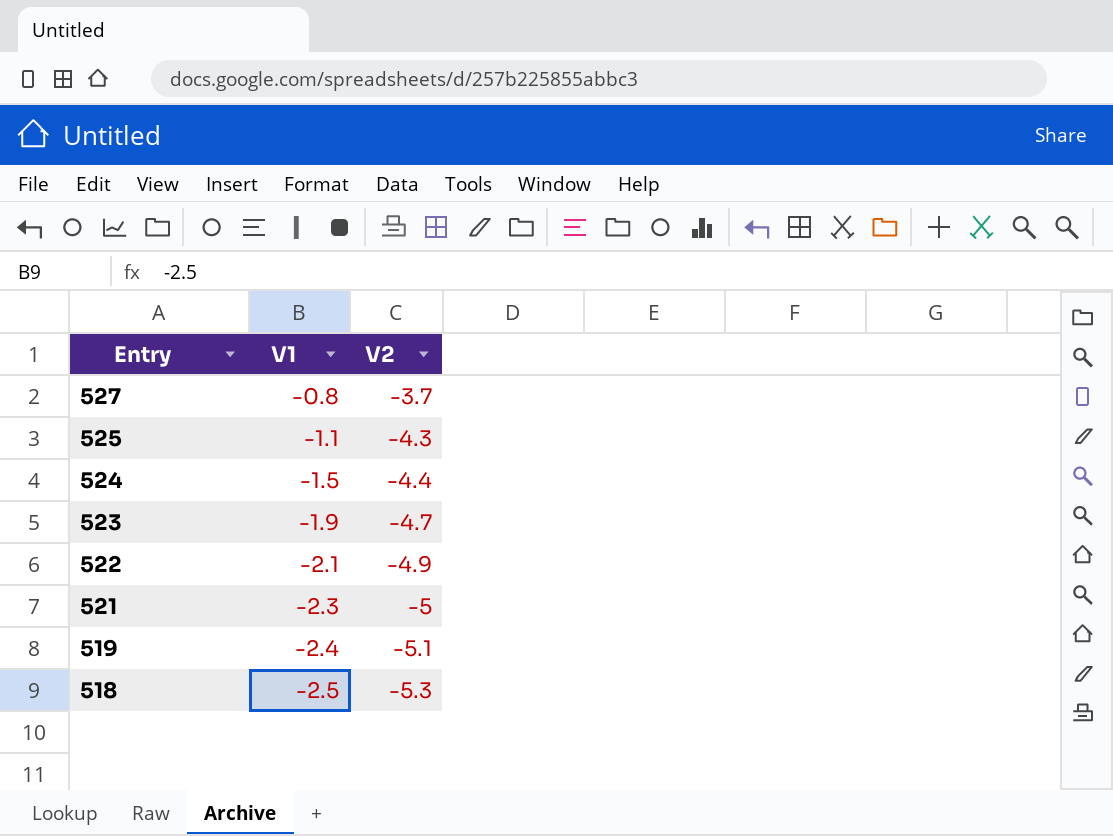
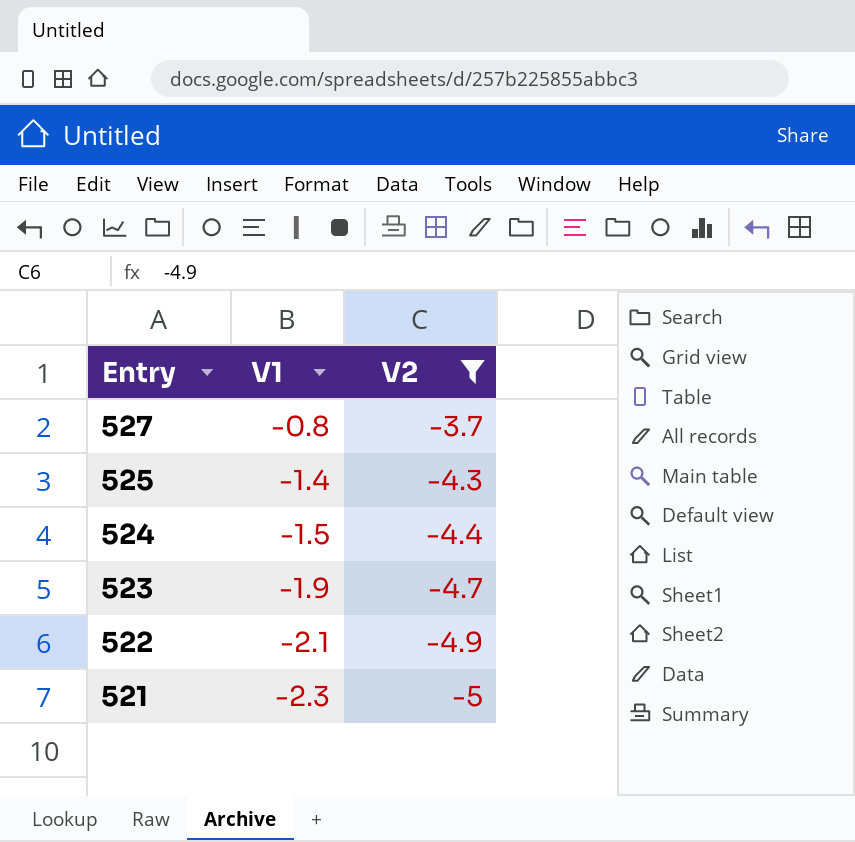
filter: none -> V2 >= -5
525 | V1: -1.1 -> -1.4

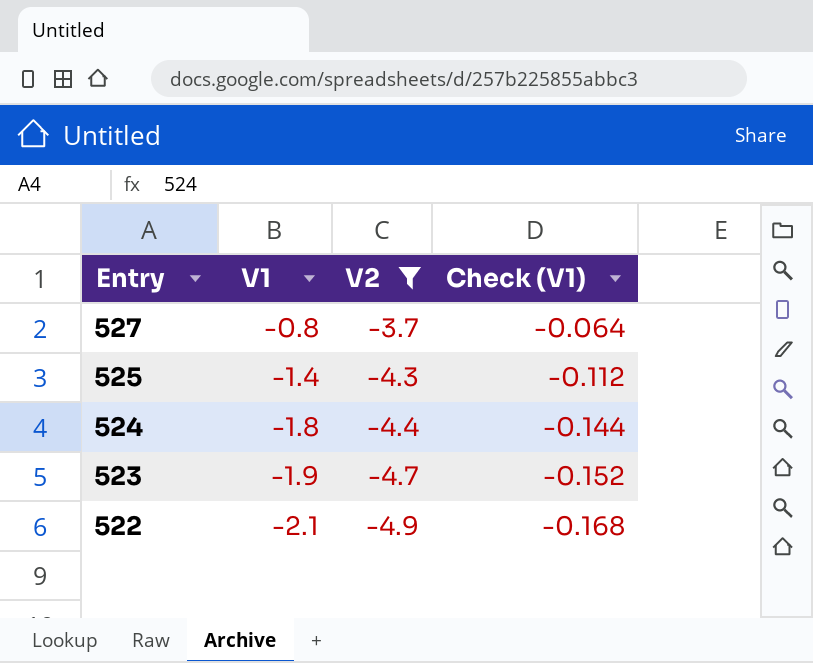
column Check (V1) | formula: none -> [V1] * 0.08
row 521: -2.3 | -5 -> none
524 | V1: -1.5 -> -1.8

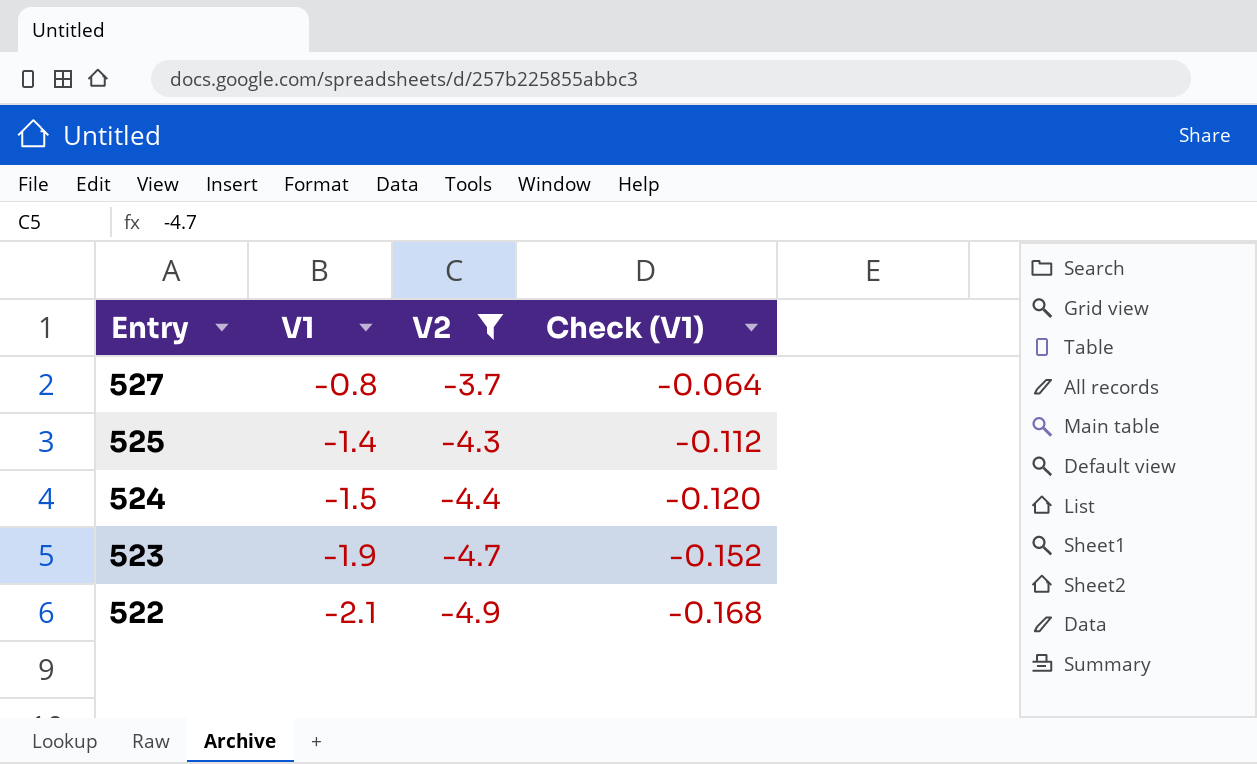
524 | V1: -1.8 -> -1.5
524 | Check (V1): -0.144 -> -0.120

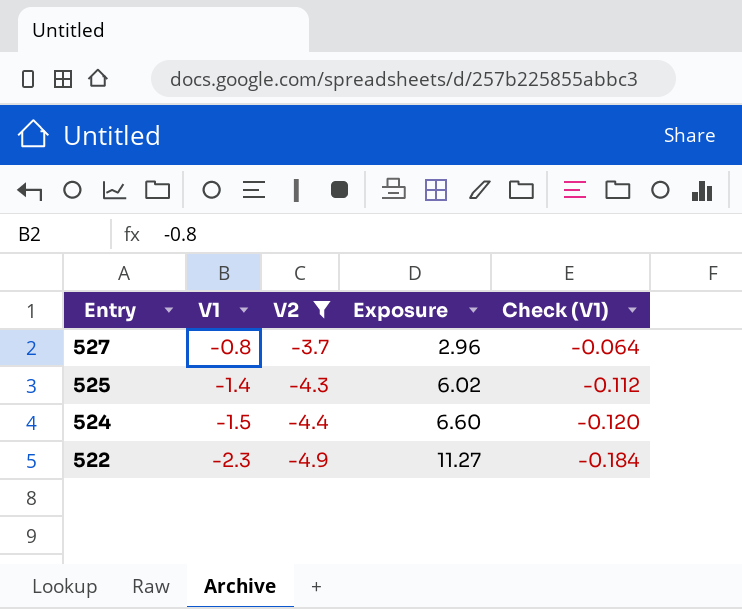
column Exposure | formula: none -> [V1] * [V2]
row 523: -1.9 | -4.7 | -0.152 -> none
522 | V1: -2.1 -> -2.3
522 | Check (V1): -0.168 -> -0.184

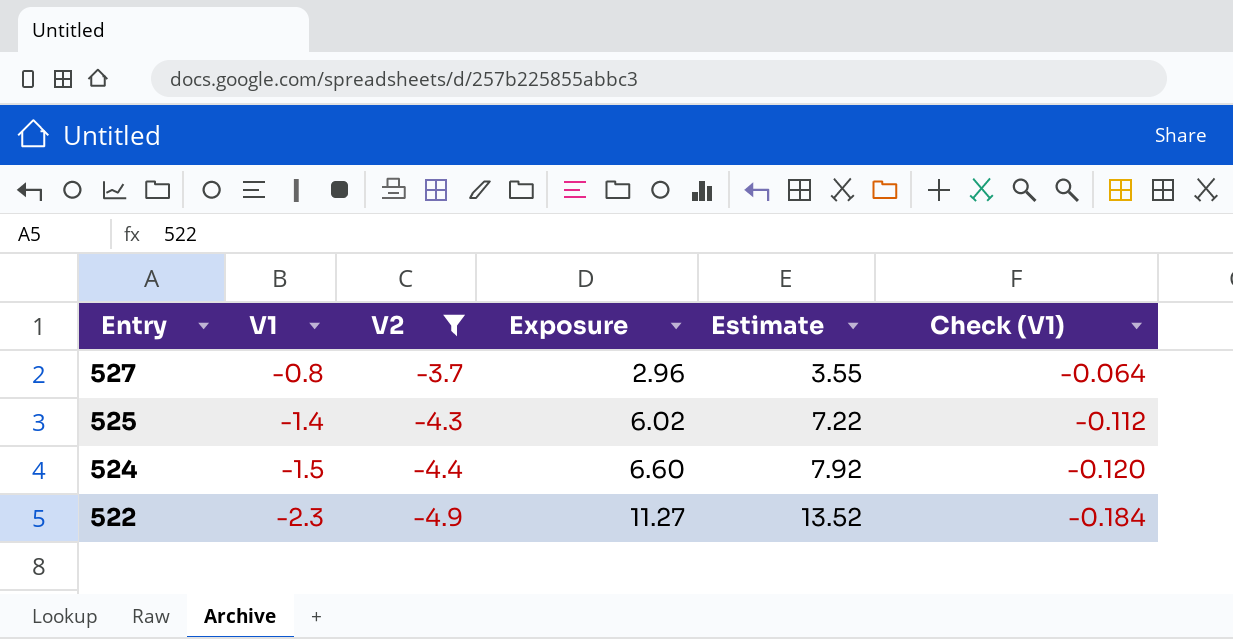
column Estimate | formula: none -> [Exposure] * 1.2

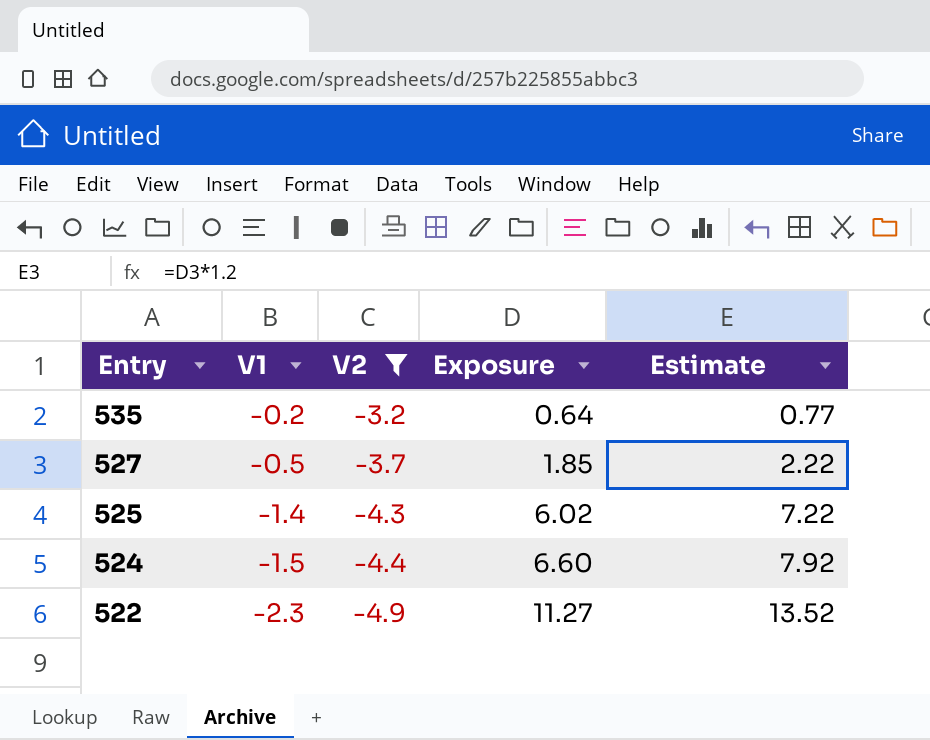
column Check (V1) | formula: [V1] * 0.08 -> none
row 535: none -> -0.2 | -3.2 | 0.64 | 0.77
527 | V1: -0.8 -> -0.5
527 | Exposure: 2.96 -> 1.85
527 | Estimate: 3.55 -> 2.22

